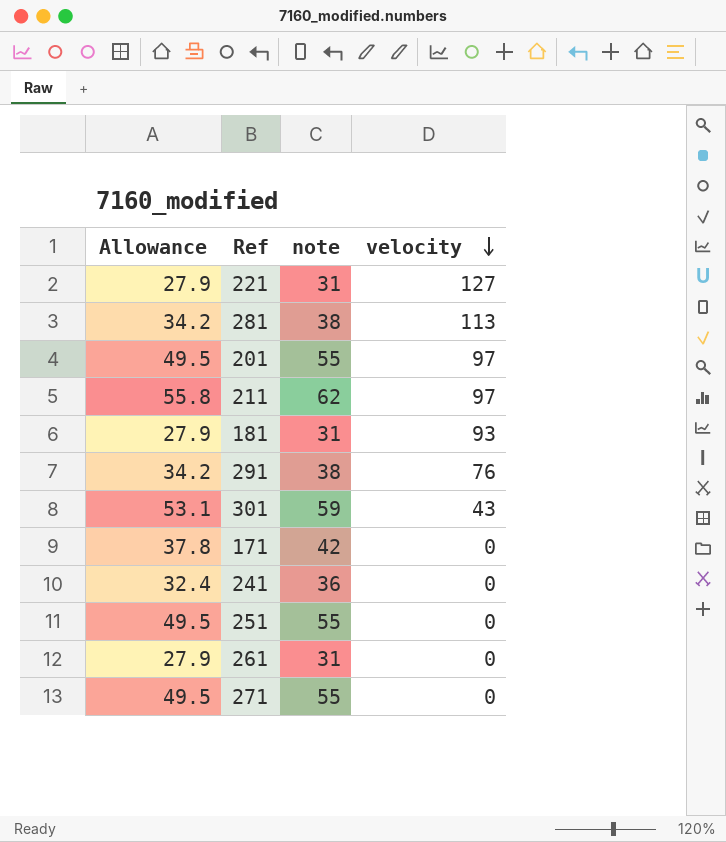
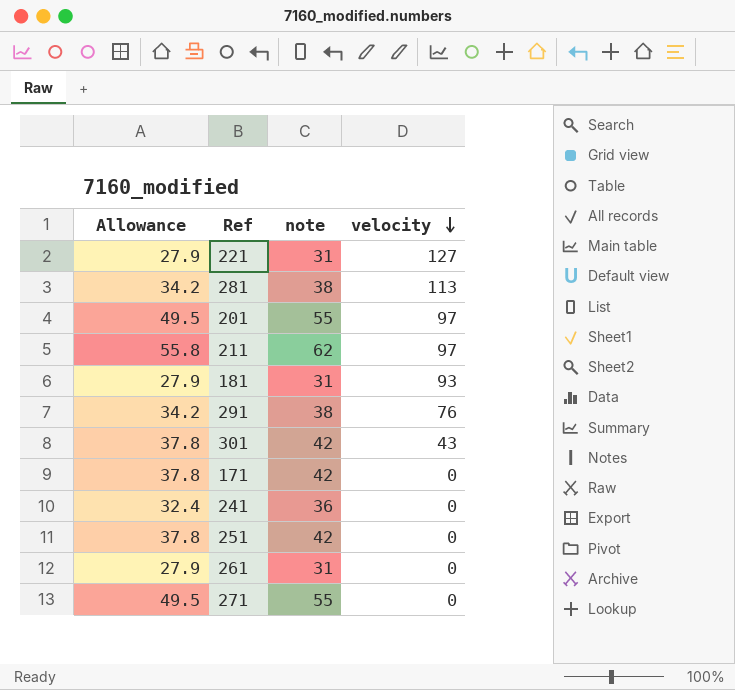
301 | Allowance: 53.1 -> 37.8
301 | note: 59 -> 42
251 | Allowance: 49.5 -> 37.8
251 | note: 55 -> 42

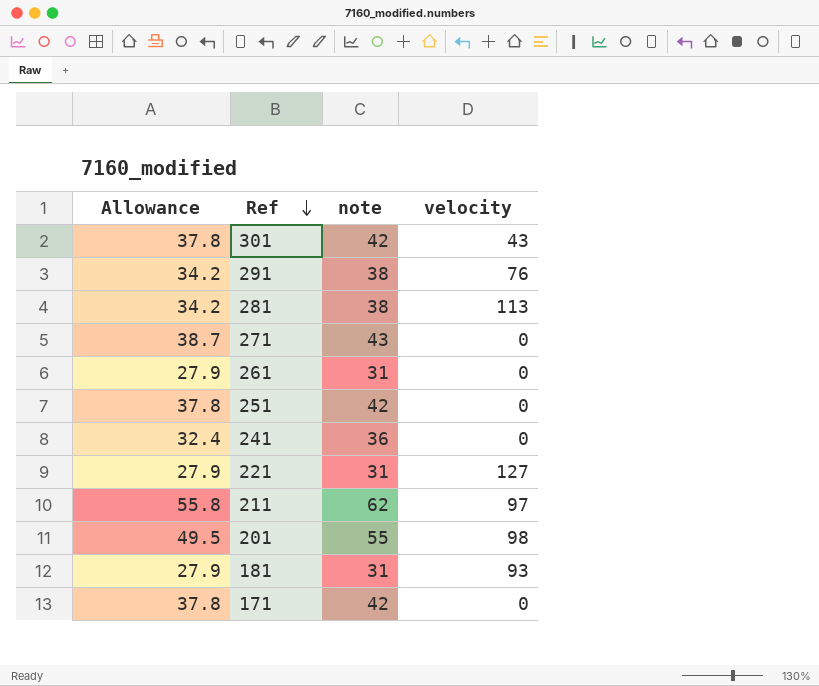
row order: velocity descending -> Ref descending
271 | Allowance: 49.5 -> 38.7
271 | note: 55 -> 43
201 | velocity: 97 -> 98

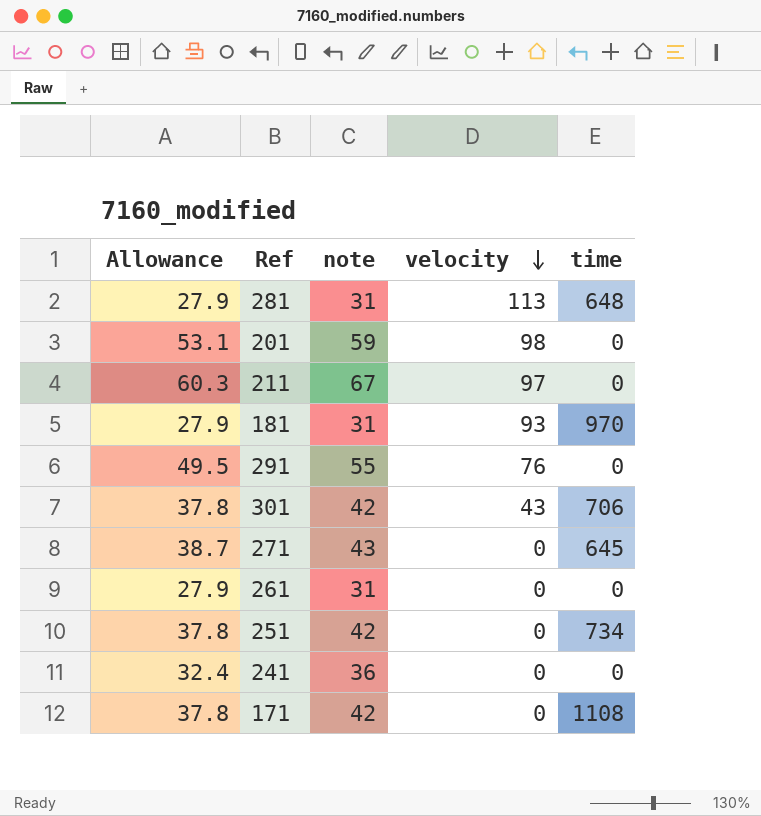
row order: Ref descending -> velocity descending
column time | position: none -> 5
row 221: 27.9 | 31 | 127 -> none
281 | Allowance: 34.2 -> 27.9
281 | note: 38 -> 31
201 | Allowance: 49.5 -> 53.1
201 | note: 55 -> 59
211 | Allowance: 55.8 -> 60.3
211 | note: 62 -> 67
291 | Allowance: 34.2 -> 49.5
291 | note: 38 -> 55

